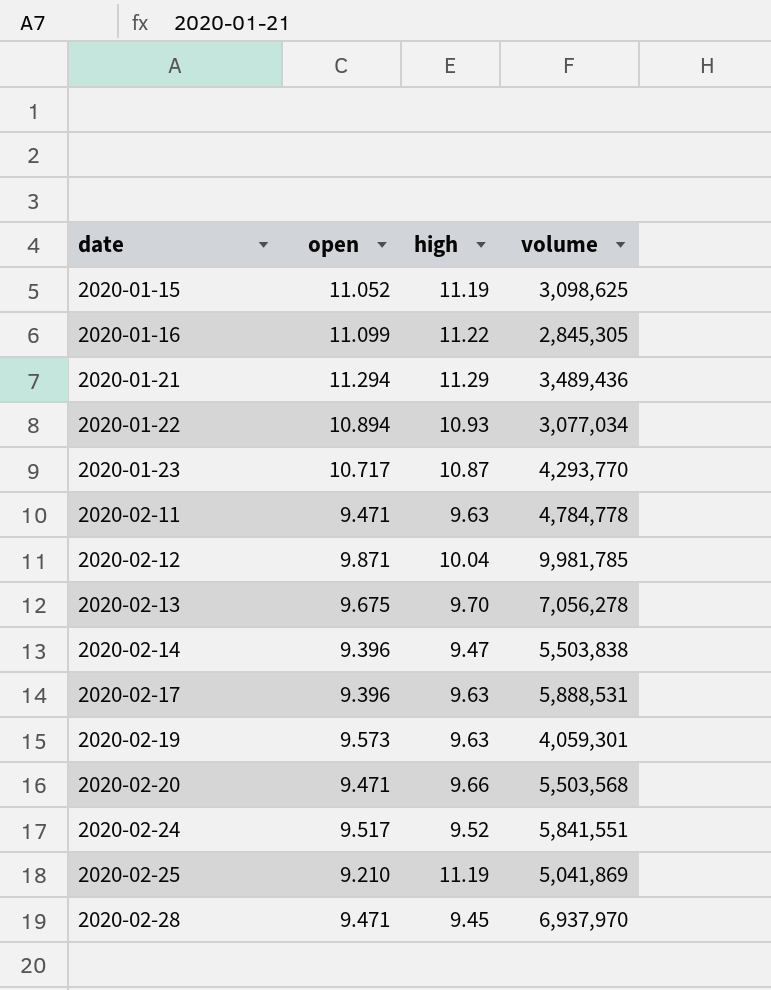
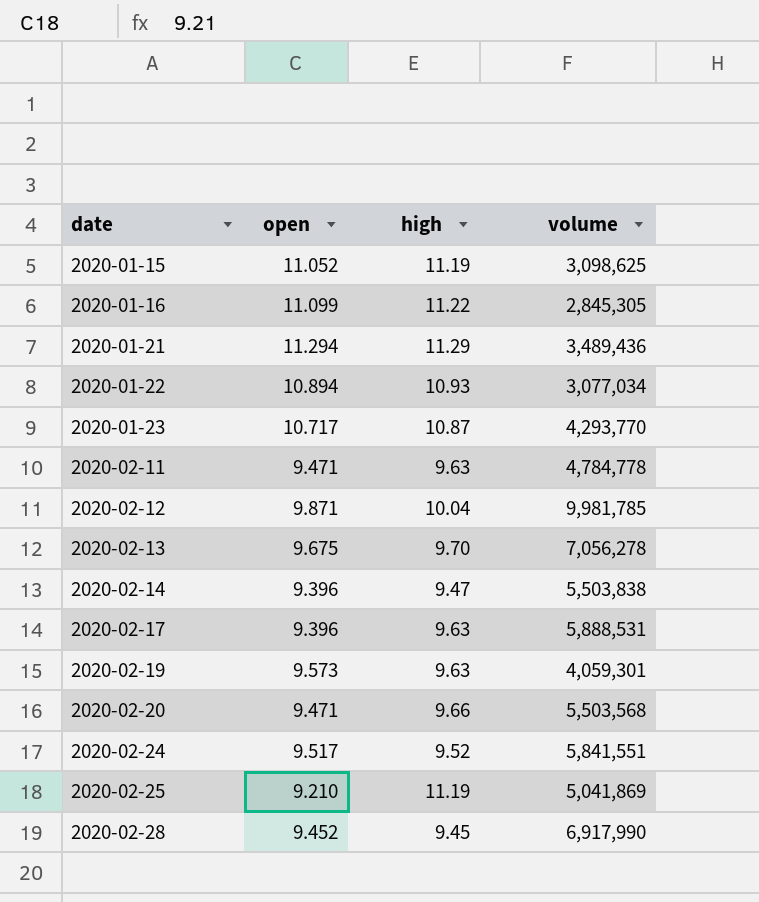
2020-02-28 | open: 9.471 -> 9.452
2020-02-28 | volume: 6,937,970 -> 6,917,990

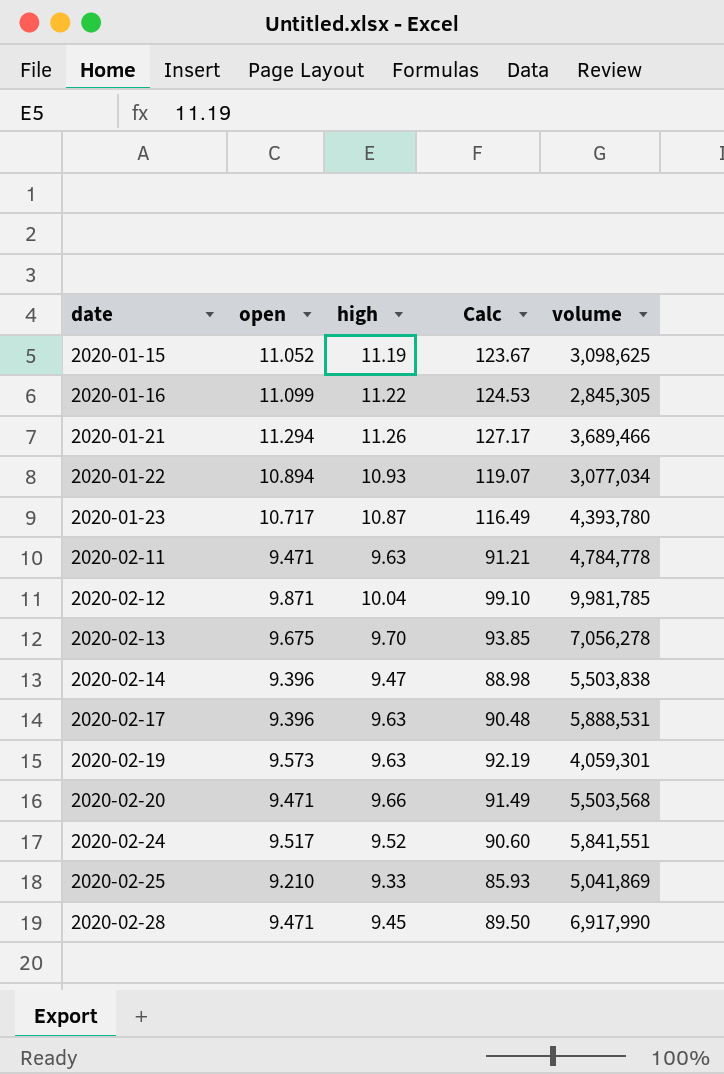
column Calc | formula: none -> [open] * [high]
2020-01-21 | high: 11.29 -> 11.26
2020-01-21 | volume: 3,489,436 -> 3,689,466
2020-01-23 | volume: 4,293,770 -> 4,393,780
2020-02-25 | high: 11.19 -> 9.33
2020-02-28 | open: 9.452 -> 9.471

